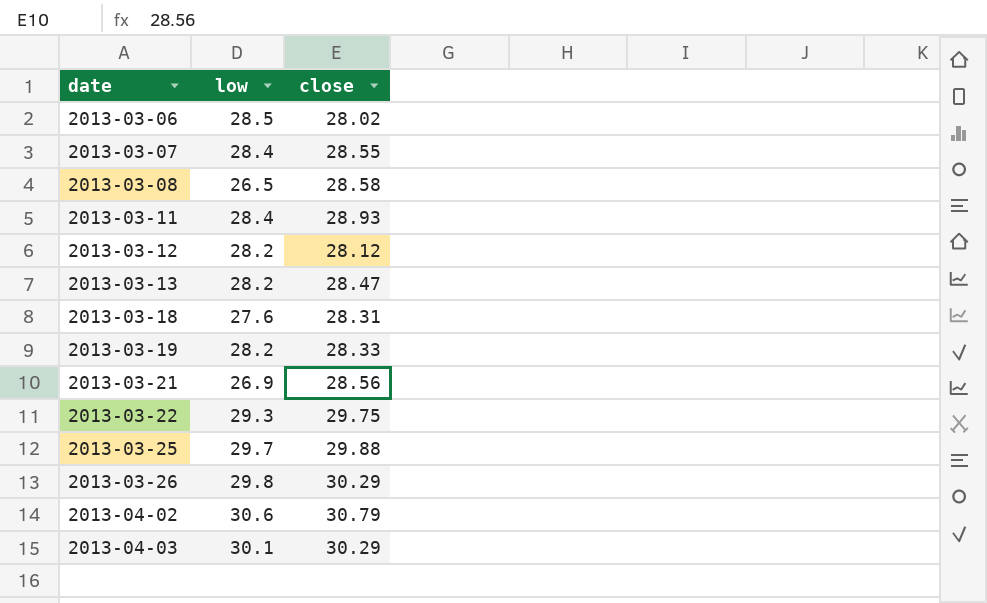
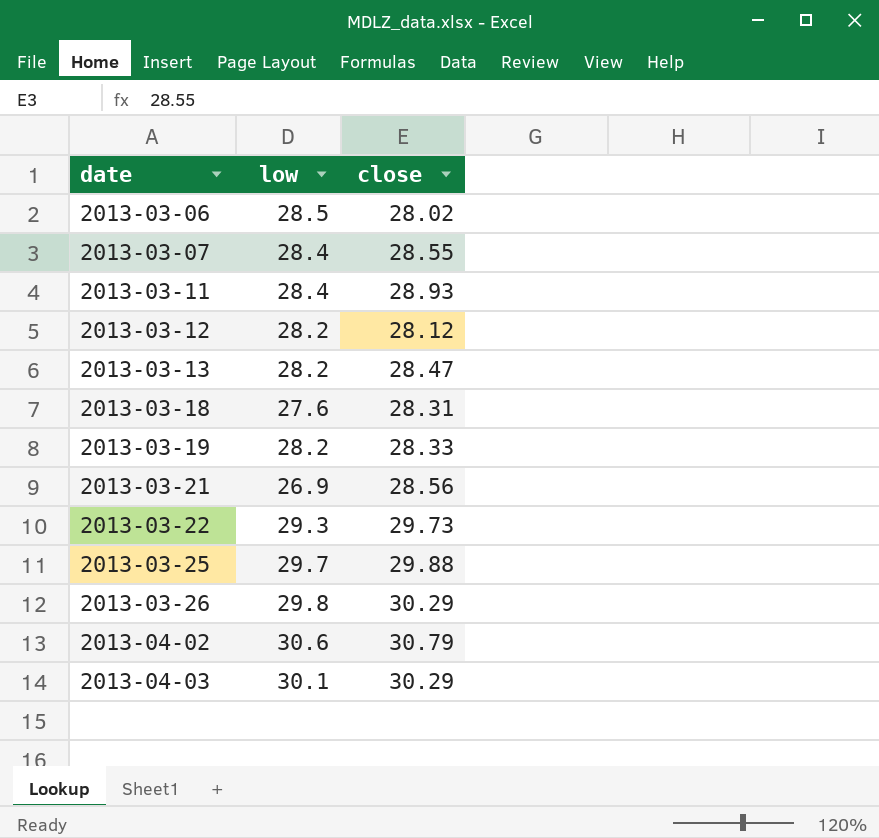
row 2013-03-08: 26.5 | 28.58 -> none
2013-03-22 | close: 29.75 -> 29.73

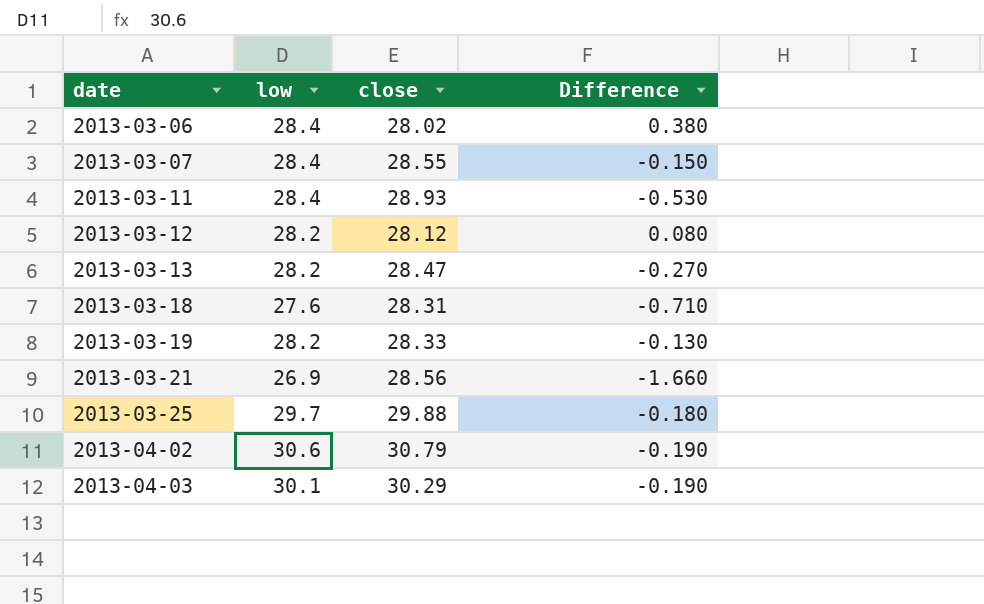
column Difference | formula: none -> [low] - [close]
row 2013-03-22: 29.3 | 29.73 -> none
row 2013-03-26: 29.8 | 30.29 -> none
2013-03-06 | low: 28.5 -> 28.4

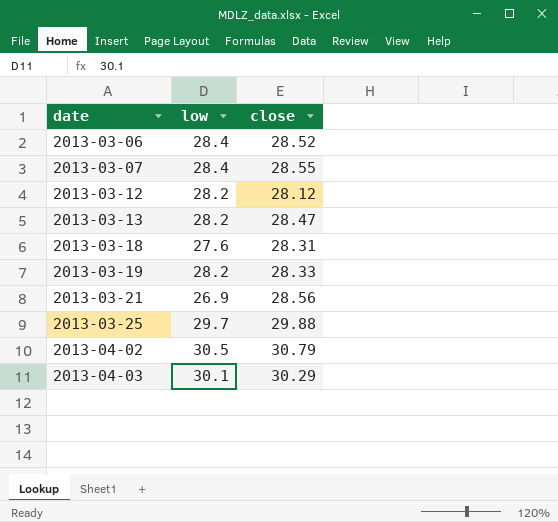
column Difference | formula: [low] - [close] -> none
row 2013-03-11: 28.4 | 28.93 | -0.530 -> none
2013-03-06 | close: 28.02 -> 28.52
2013-04-02 | low: 30.6 -> 30.5

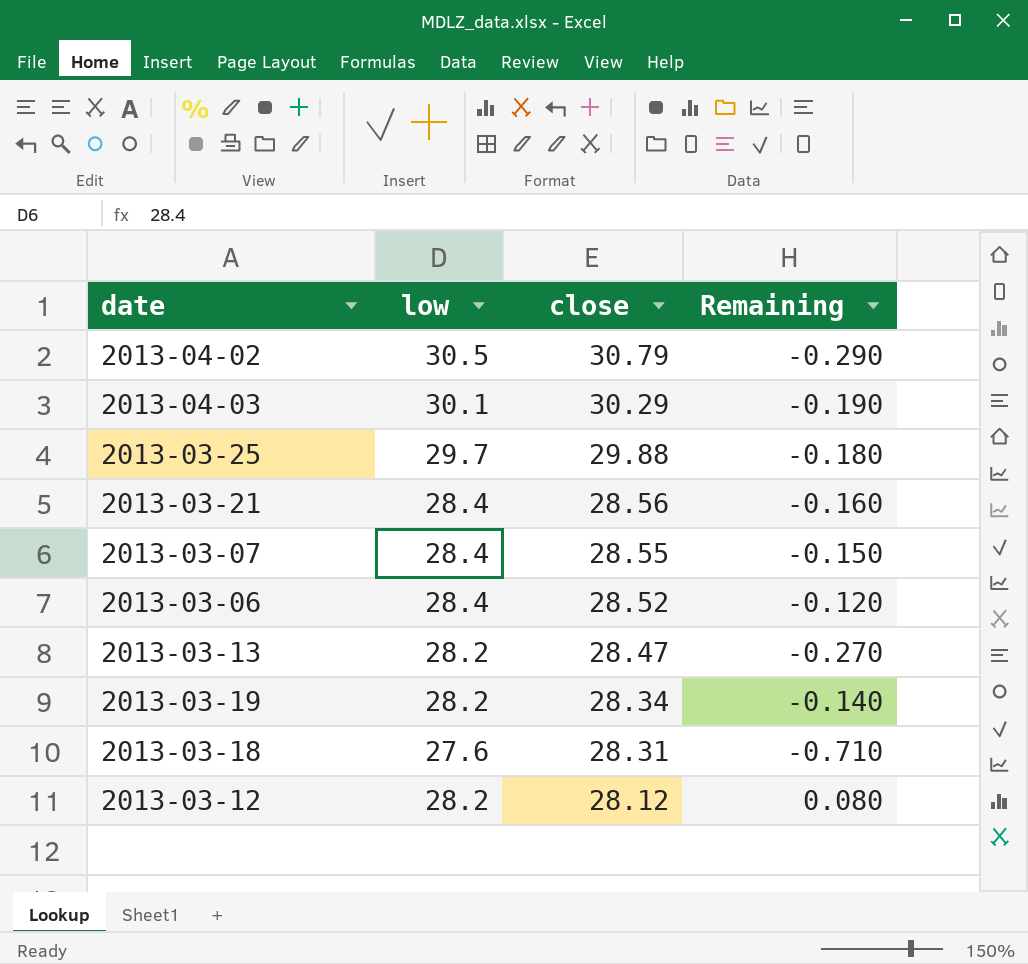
row order: date ascending -> close descending
column Remaining | formula: none -> [low] - [close]
2013-03-21 | low: 26.9 -> 28.4
2013-03-19 | close: 28.33 -> 28.34

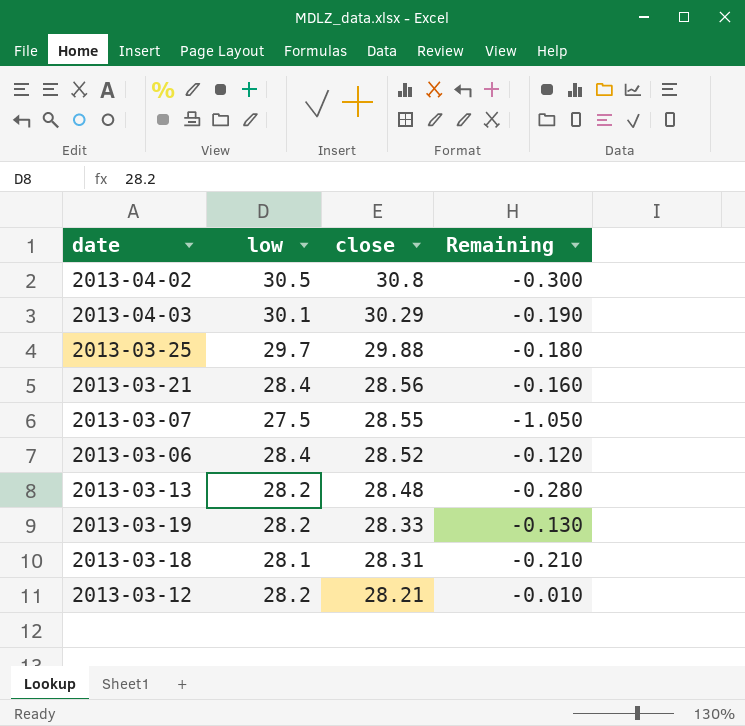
2013-04-02 | close: 30.79 -> 30.8
2013-04-02 | Remaining: -0.290 -> -0.300
2013-03-07 | low: 28.4 -> 27.5
2013-03-07 | Remaining: -0.150 -> -1.050
2013-03-13 | close: 28.47 -> 28.48
2013-03-13 | Remaining: -0.270 -> -0.280
2013-03-19 | close: 28.34 -> 28.33
2013-03-19 | Remaining: -0.140 -> -0.130
2013-03-18 | low: 27.6 -> 28.1
2013-03-18 | Remaining: -0.710 -> -0.210
2013-03-12 | close: 28.12 -> 28.21
2013-03-12 | Remaining: 0.080 -> -0.010

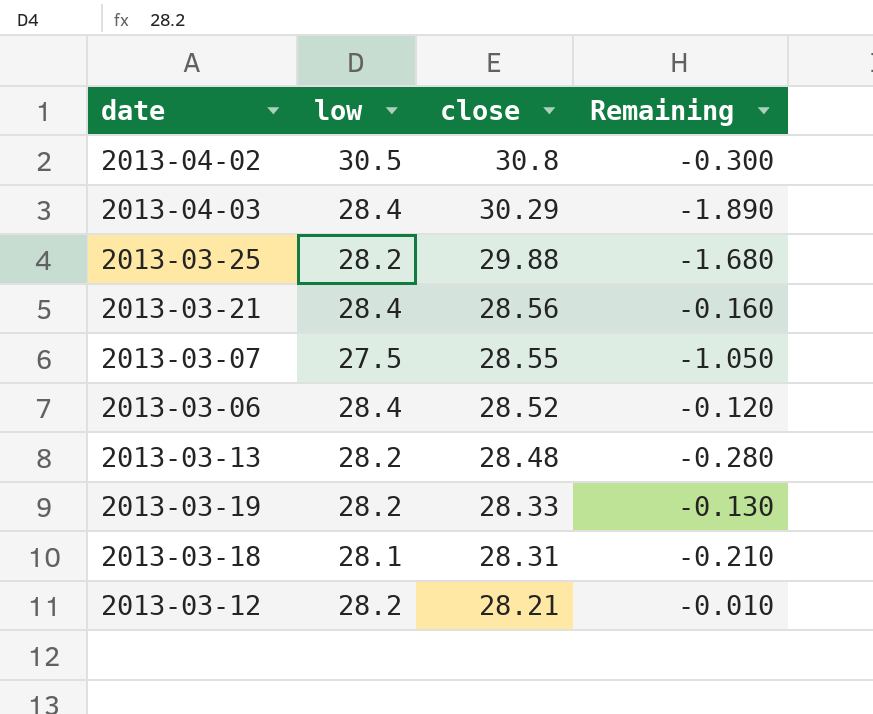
2013-04-03 | low: 30.1 -> 28.4
2013-04-03 | Remaining: -0.190 -> -1.890
2013-03-25 | low: 29.7 -> 28.2
2013-03-25 | Remaining: -0.180 -> -1.680

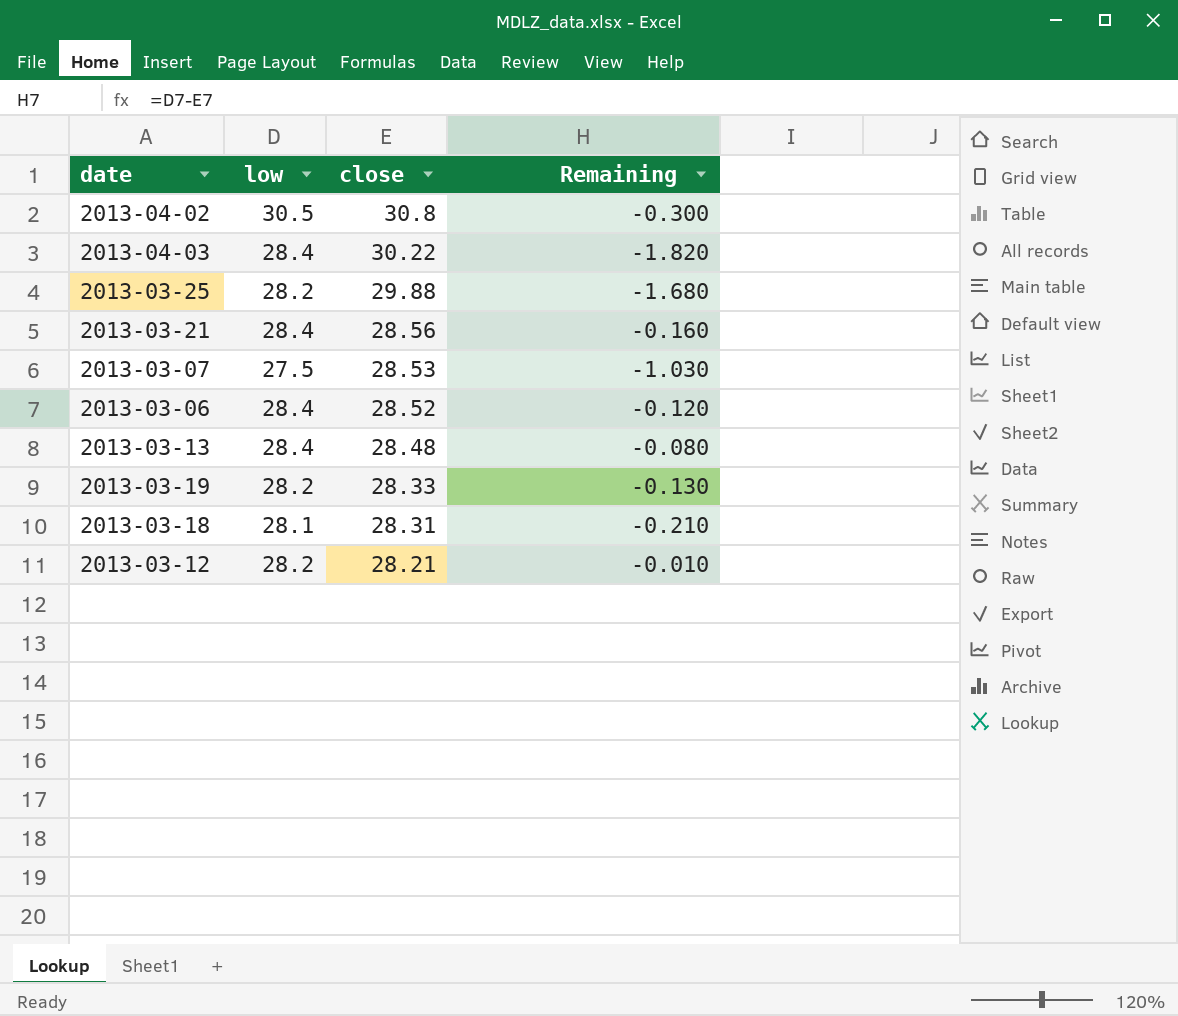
2013-04-03 | close: 30.29 -> 30.22
2013-04-03 | Remaining: -1.890 -> -1.820
2013-03-07 | close: 28.55 -> 28.53
2013-03-07 | Remaining: -1.050 -> -1.030
2013-03-13 | low: 28.2 -> 28.4
2013-03-13 | Remaining: -0.280 -> -0.080

